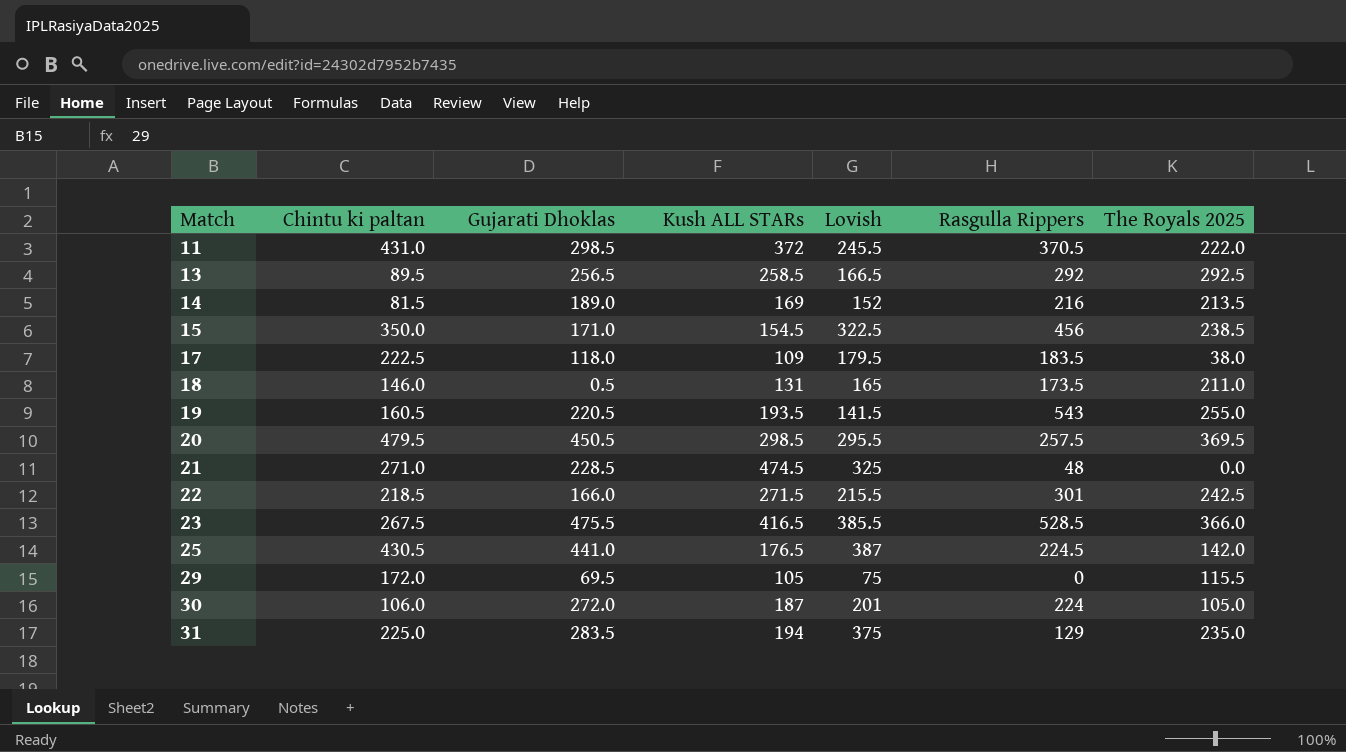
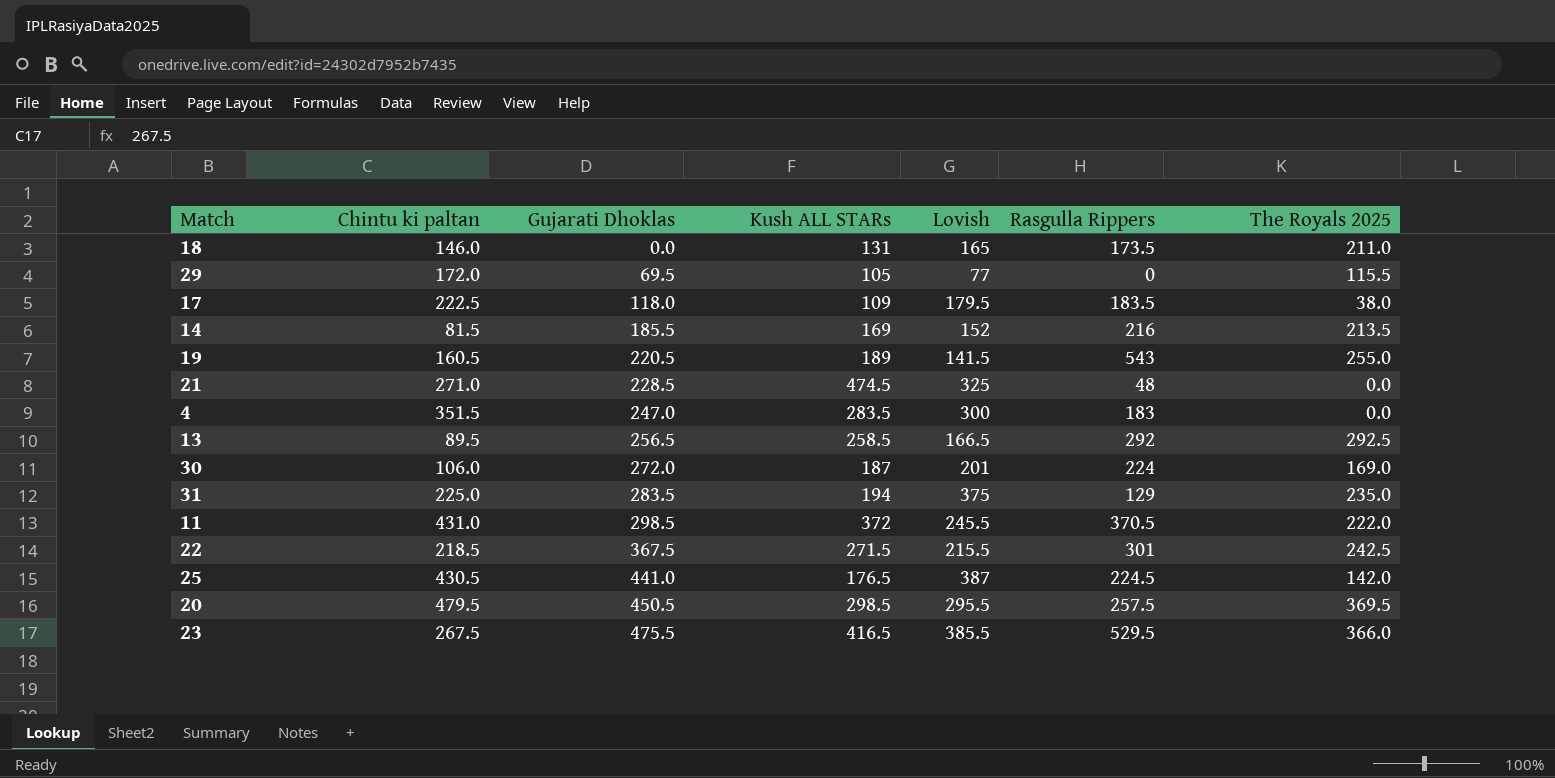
row order: Match ascending -> Gujarati Dhoklas ascending
row 15: 350.0 | 171.0 | 154.5 | 322.5 | 456 | 238.5 -> none
18 | Gujarati Dhoklas: 0.5 -> 0.0
29 | Lovish: 75 -> 77
14 | Gujarati Dhoklas: 189.0 -> 185.5
19 | Kush ALL STARs: 193.5 -> 189
row 4: none -> 351.5 | 247.0 | 283.5 | 300 | 183 | 0.0
30 | The Royals 2025: 105.0 -> 169.0
22 | Gujarati Dhoklas: 166.0 -> 367.5
23 | Rasgulla Rippers: 528.5 -> 529.5

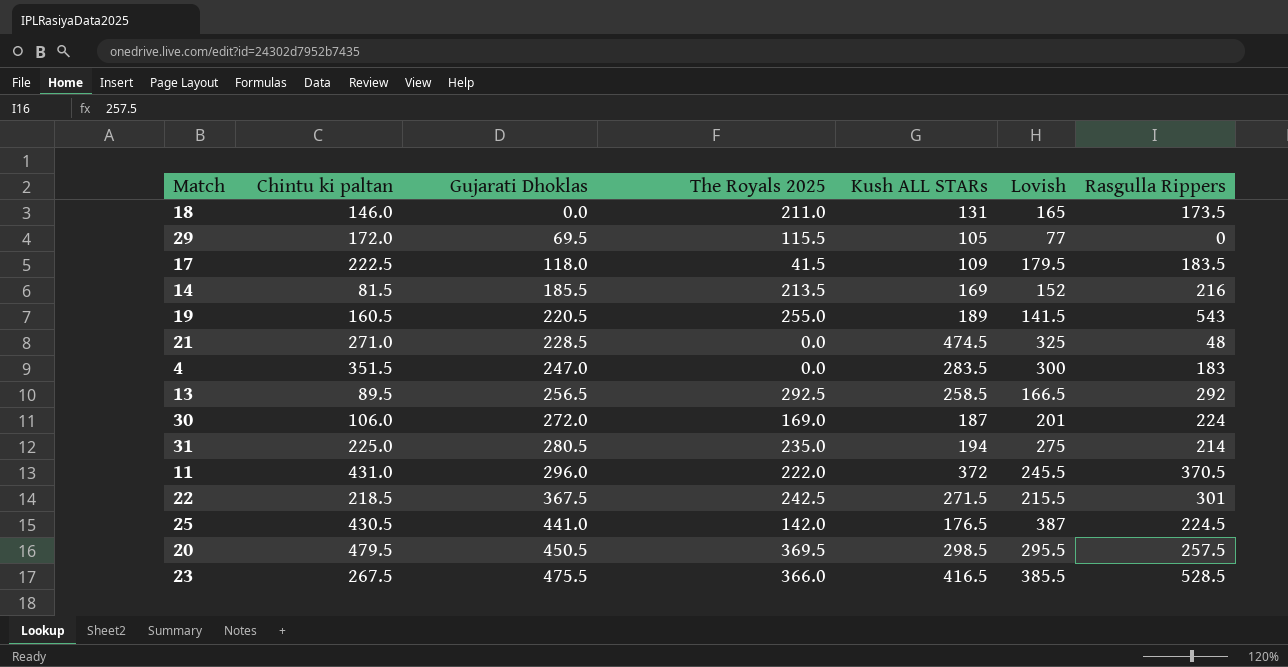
column The Royals 2025 | position: 7 -> 4
17 | The Royals 2025: 38.0 -> 41.5
31 | Gujarati Dhoklas: 283.5 -> 280.5
31 | Lovish: 375 -> 275
31 | Rasgulla Rippers: 129 -> 214
11 | Gujarati Dhoklas: 298.5 -> 296.0
23 | Rasgulla Rippers: 529.5 -> 528.5

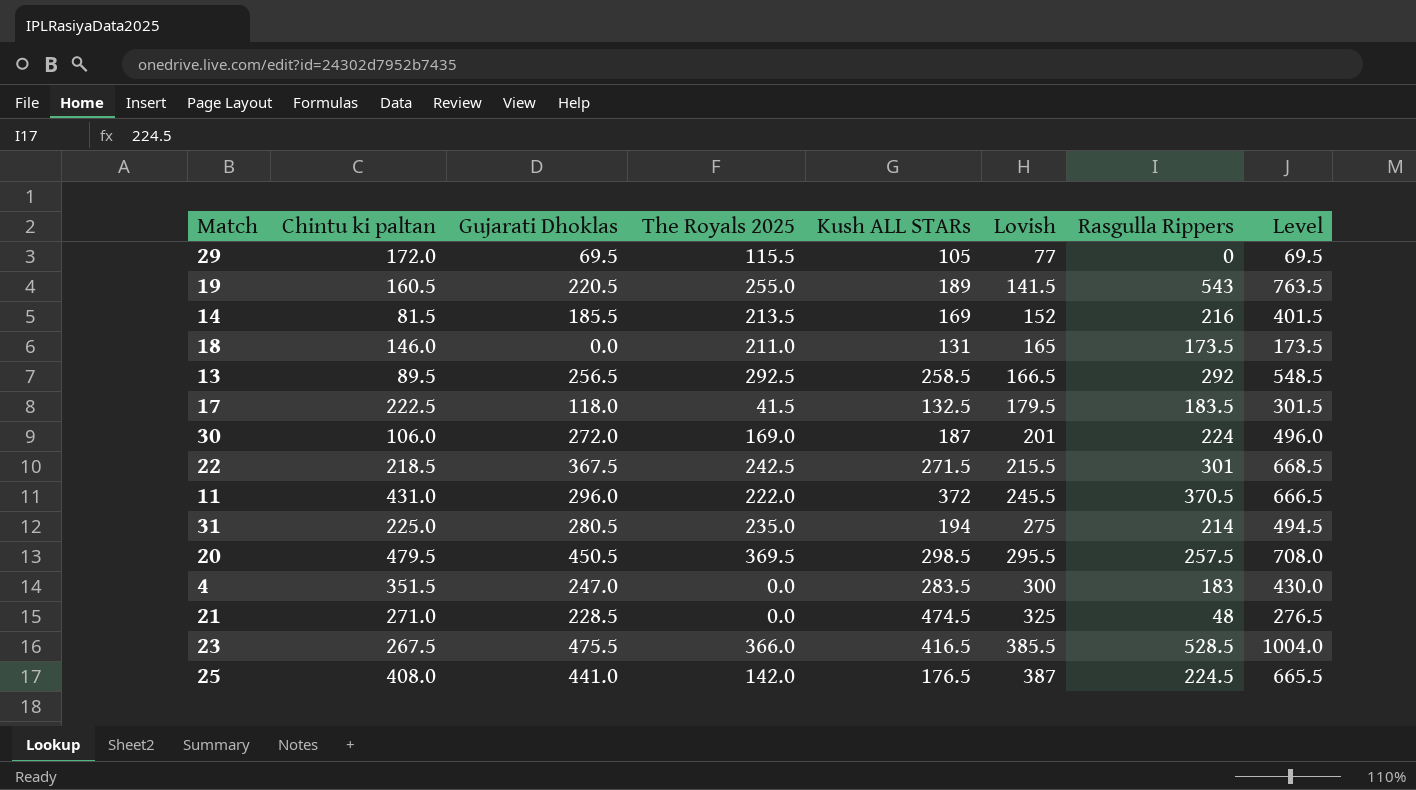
row order: Gujarati Dhoklas ascending -> Lovish ascending
column Level | formula: none -> [Gujarati Dhoklas] + [Rasgulla Rippers]
17 | Kush ALL STARs: 109 -> 132.5
25 | Chintu ki paltan: 430.5 -> 408.0

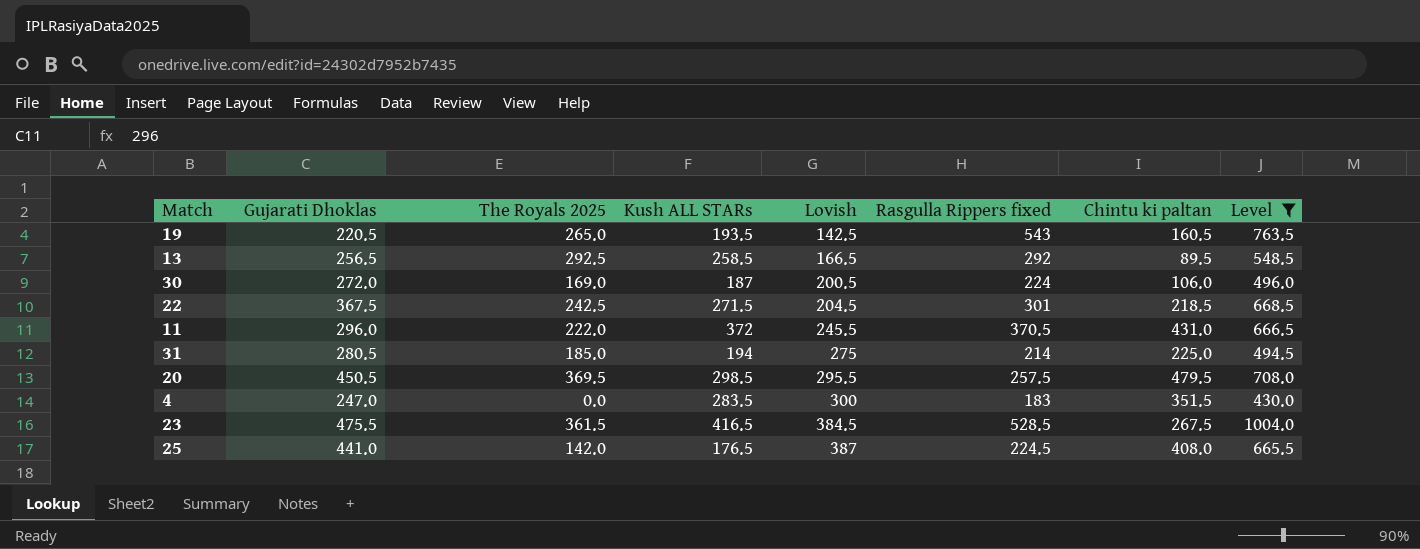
filter: none -> Level >= 430.0
column name: Rasgulla Rippers -> Rasgulla Rippers fixed
column Chintu ki paltan | position: 2 -> 7
19 | The Royals 2025: 255.0 -> 265.0
19 | Kush ALL STARs: 189 -> 193.5
19 | Lovish: 141.5 -> 142.5
30 | Lovish: 201 -> 200.5
22 | Lovish: 215.5 -> 204.5
31 | The Royals 2025: 235.0 -> 185.0
23 | The Royals 2025: 366.0 -> 361.5
23 | Lovish: 385.5 -> 384.5

